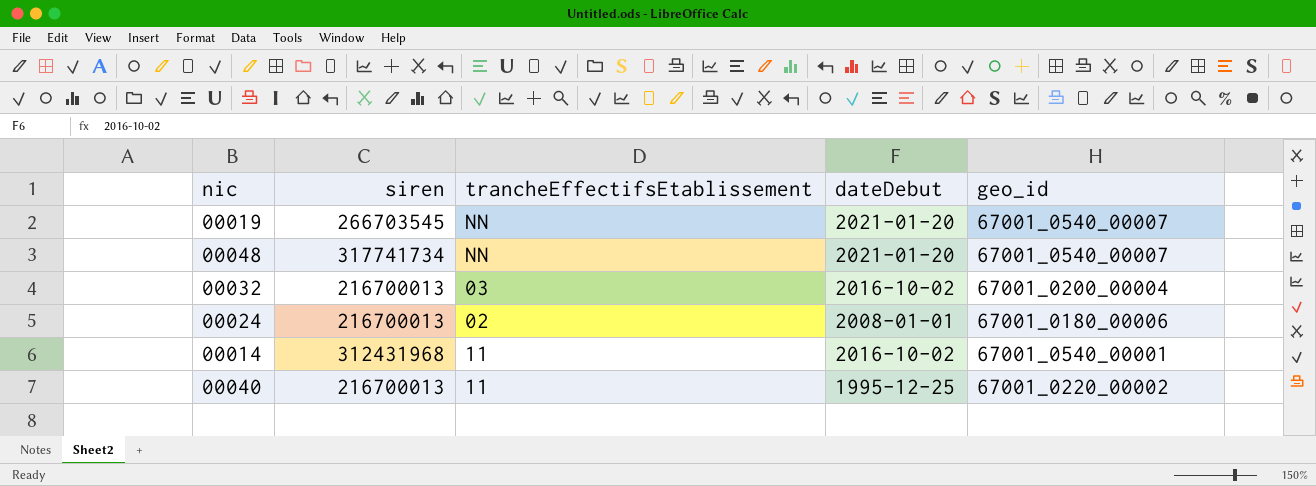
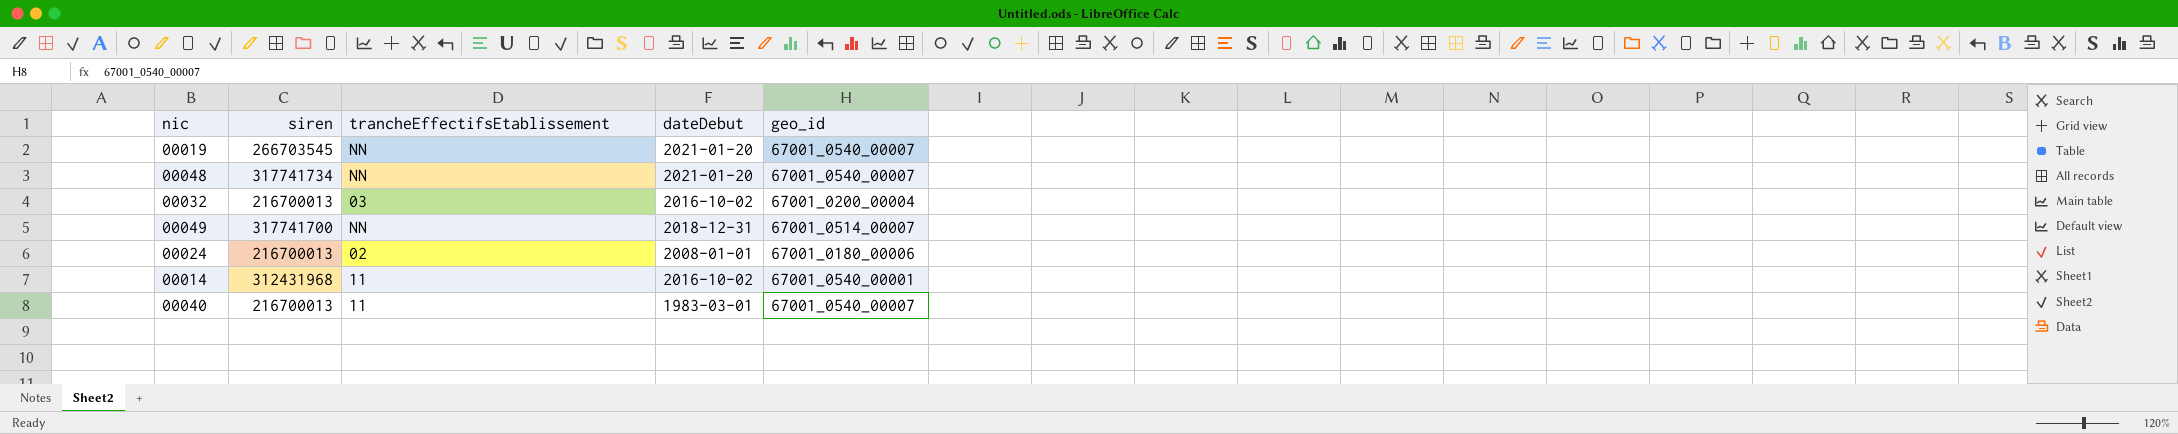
row 00049: none -> 317741700 | NN | 2018-12-31 | 67001_0514_00007
00040 | dateDebut: 1995-12-25 -> 1983-03-01
00040 | geo_id: 67001_0220_00002 -> 67001_0540_00007

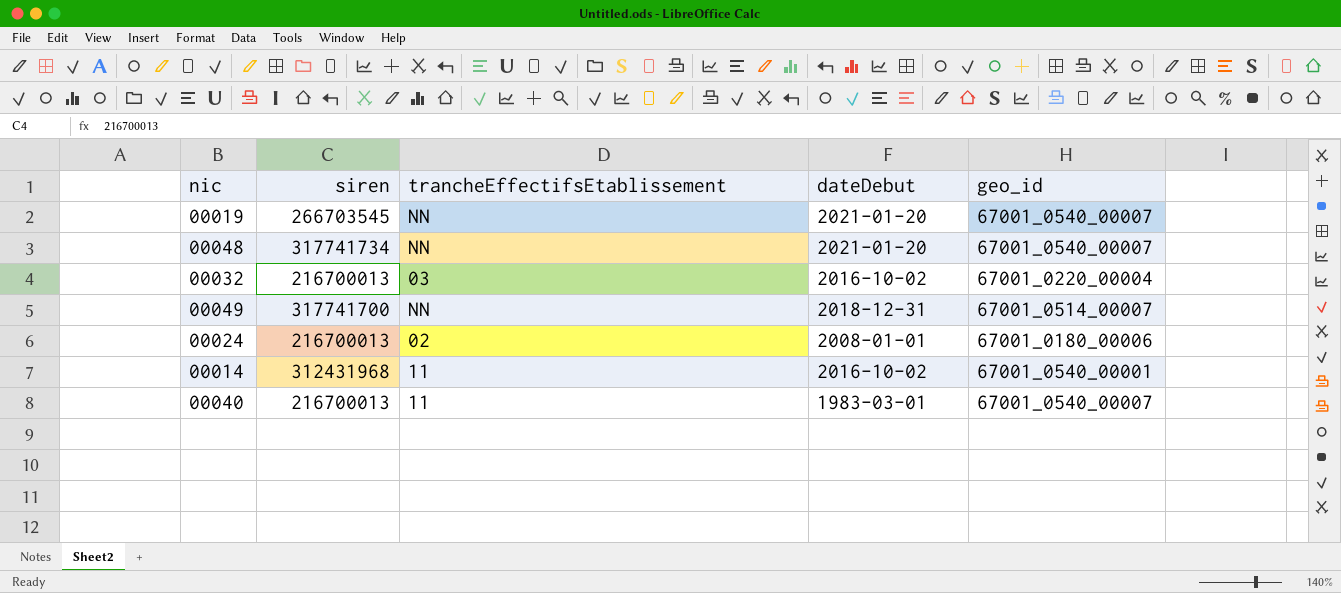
00032 | geo_id: 67001_0200_00004 -> 67001_0220_00004

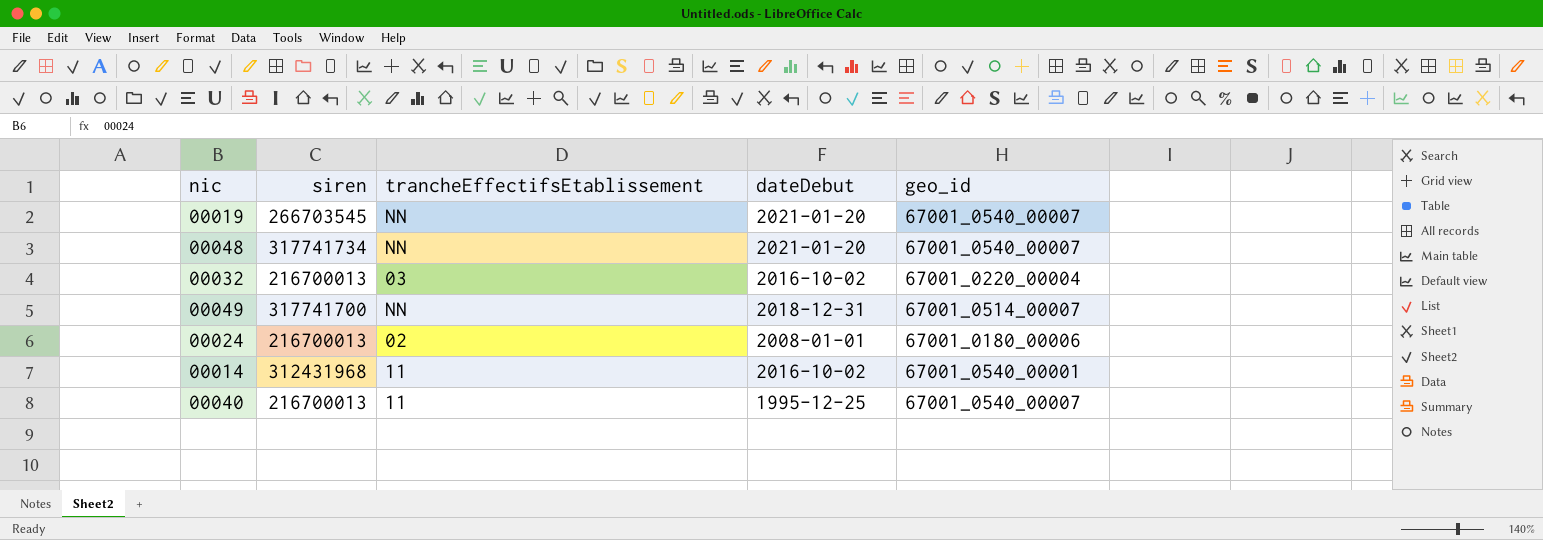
00040 | dateDebut: 1983-03-01 -> 1995-12-25

